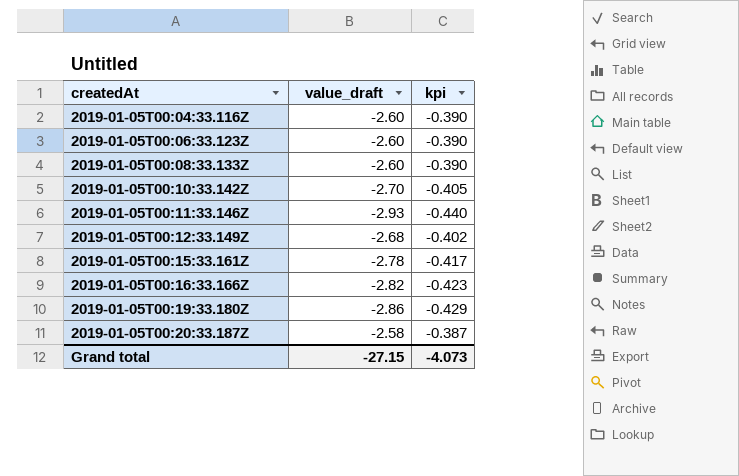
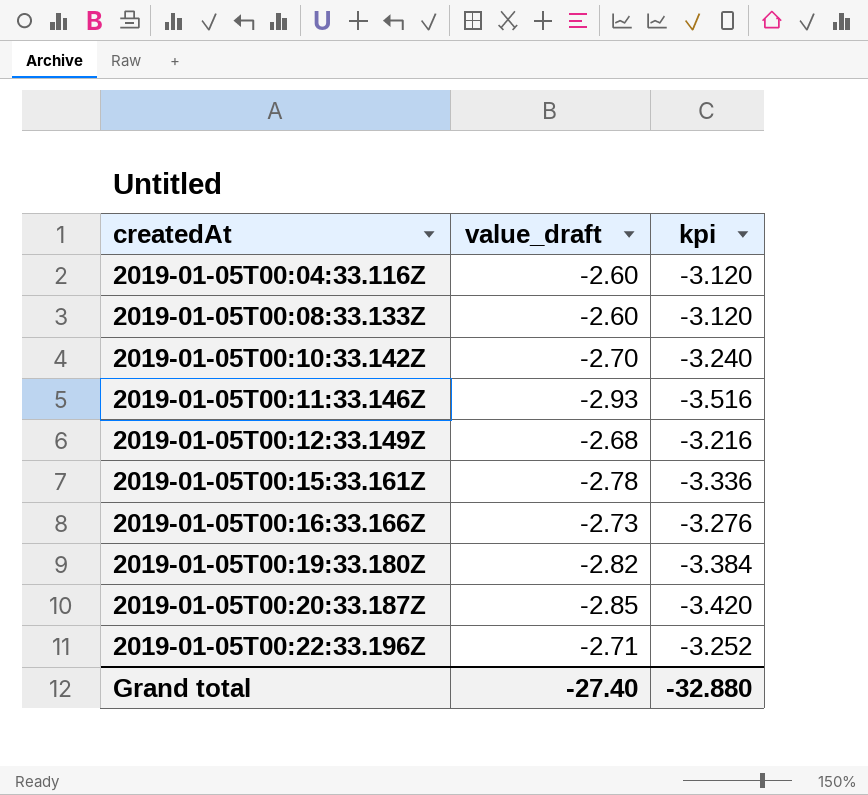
column kpi | formula: [value_draft] * 0.15 -> [value_draft] * 1.2
row 2019-01-05T00:06:33.123Z: -2.60 | -0.390 -> none
2019-01-05T00:16:33.166Z | value_draft: -2.82 -> -2.73
2019-01-05T00:19:33.180Z | value_draft: -2.86 -> -2.82
2019-01-05T00:20:33.187Z | value_draft: -2.58 -> -2.85
row 2019-01-05T00:22:33.196Z: none -> -2.71 | -3.252
Grand total | value_draft: -27.15 -> -27.40
Grand total | kpi: -4.073 -> -32.880

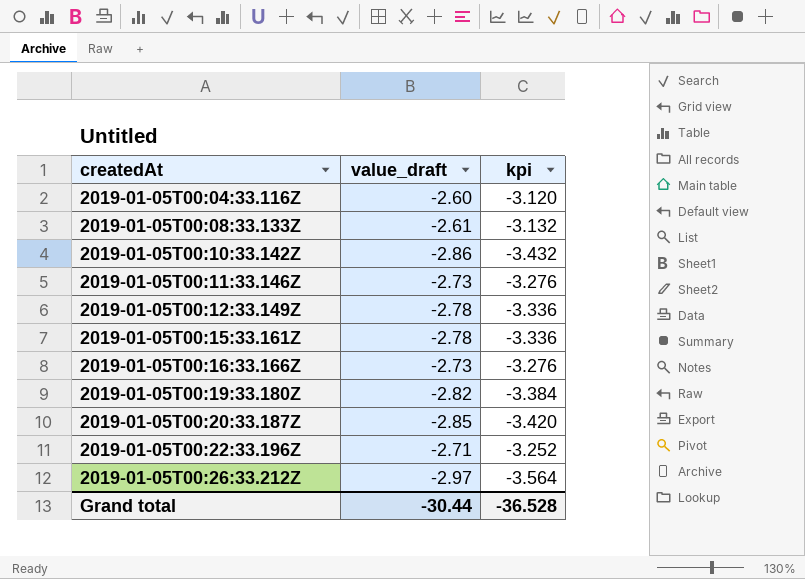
2019-01-05T00:08:33.133Z | value_draft: -2.60 -> -2.61
2019-01-05T00:08:33.133Z | kpi: -3.120 -> -3.132
2019-01-05T00:10:33.142Z | value_draft: -2.70 -> -2.86
2019-01-05T00:10:33.142Z | kpi: -3.240 -> -3.432
2019-01-05T00:11:33.146Z | value_draft: -2.93 -> -2.73
2019-01-05T00:11:33.146Z | kpi: -3.516 -> -3.276
2019-01-05T00:12:33.149Z | value_draft: -2.68 -> -2.78
2019-01-05T00:12:33.149Z | kpi: -3.216 -> -3.336
row 2019-01-05T00:26:33.212Z: none -> -2.97 | -3.564
Grand total | value_draft: -27.40 -> -30.44
Grand total | kpi: -32.880 -> -36.528

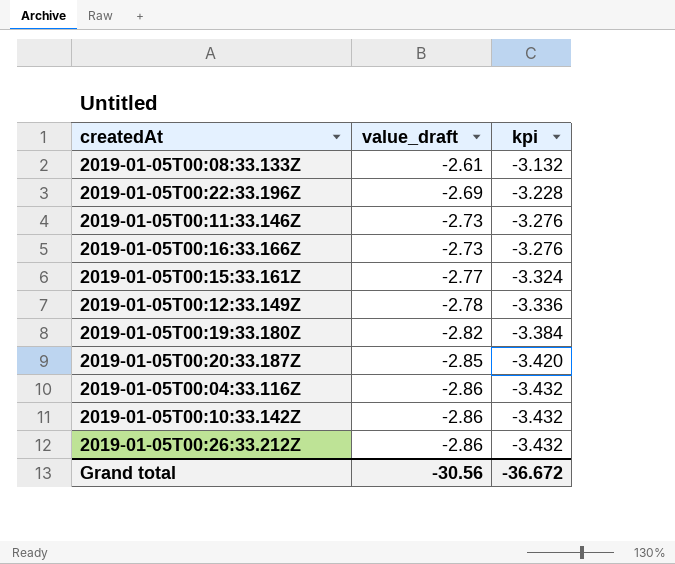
row order: createdAt ascending -> value_draft descending
2019-01-05T00:22:33.196Z | value_draft: -2.71 -> -2.69
2019-01-05T00:22:33.196Z | kpi: -3.252 -> -3.228
2019-01-05T00:15:33.161Z | value_draft: -2.78 -> -2.77
2019-01-05T00:15:33.161Z | kpi: -3.336 -> -3.324
2019-01-05T00:04:33.116Z | value_draft: -2.60 -> -2.86
2019-01-05T00:04:33.116Z | kpi: -3.120 -> -3.432
2019-01-05T00:26:33.212Z | value_draft: -2.97 -> -2.86
2019-01-05T00:26:33.212Z | kpi: -3.564 -> -3.432
Grand total | value_draft: -30.44 -> -30.56
Grand total | kpi: -36.528 -> -36.672

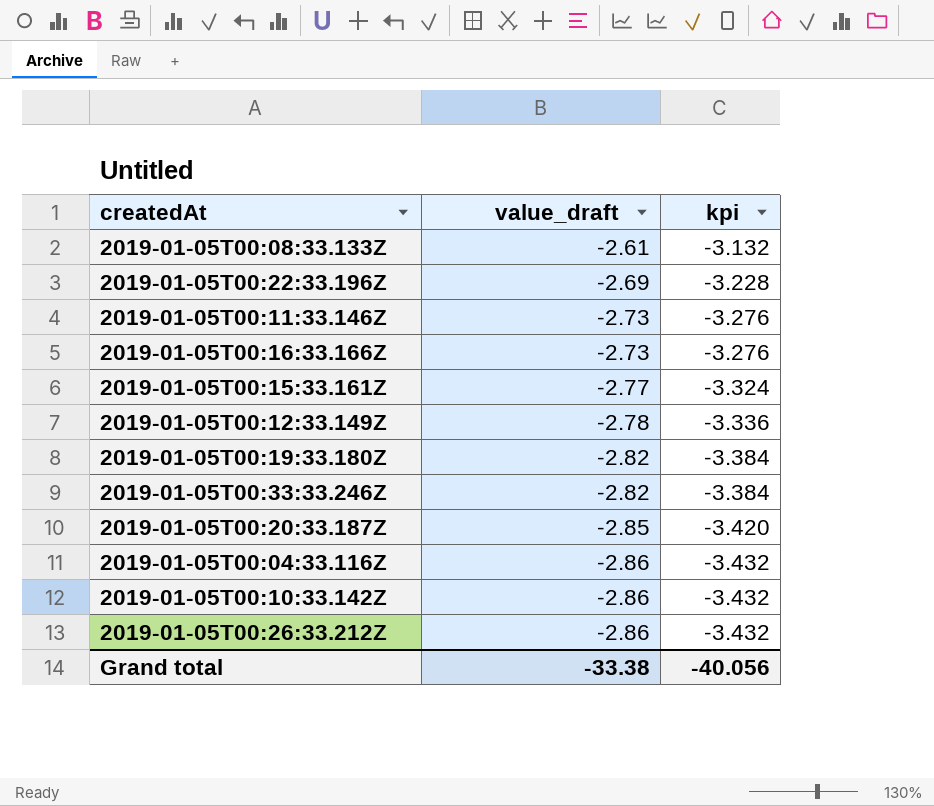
row 2019-01-05T00:33:33.246Z: none -> -2.82 | -3.384
Grand total | value_draft: -30.56 -> -33.38
Grand total | kpi: -36.672 -> -40.056

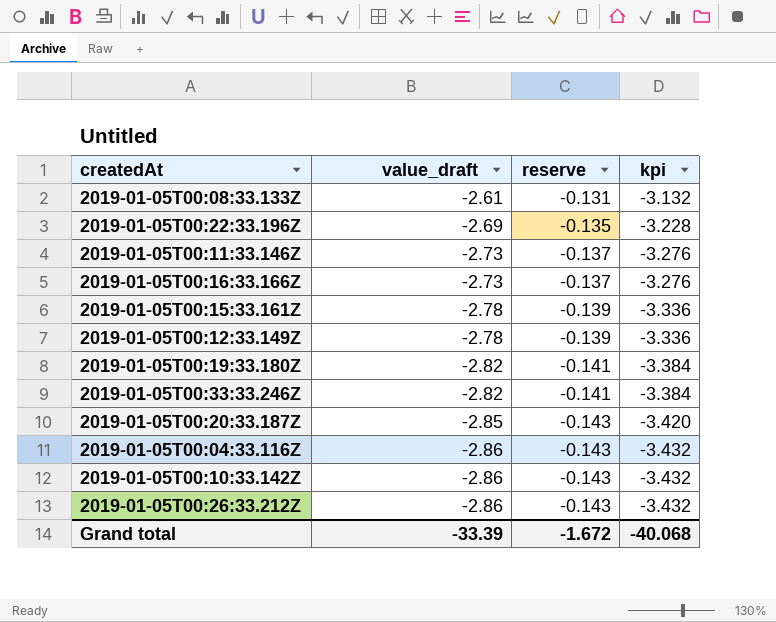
column reserve | formula: none -> [value_draft] * 0.05
2019-01-05T00:15:33.161Z | value_draft: -2.77 -> -2.78
2019-01-05T00:15:33.161Z | kpi: -3.324 -> -3.336
Grand total | value_draft: -33.38 -> -33.39
Grand total | kpi: -40.056 -> -40.068

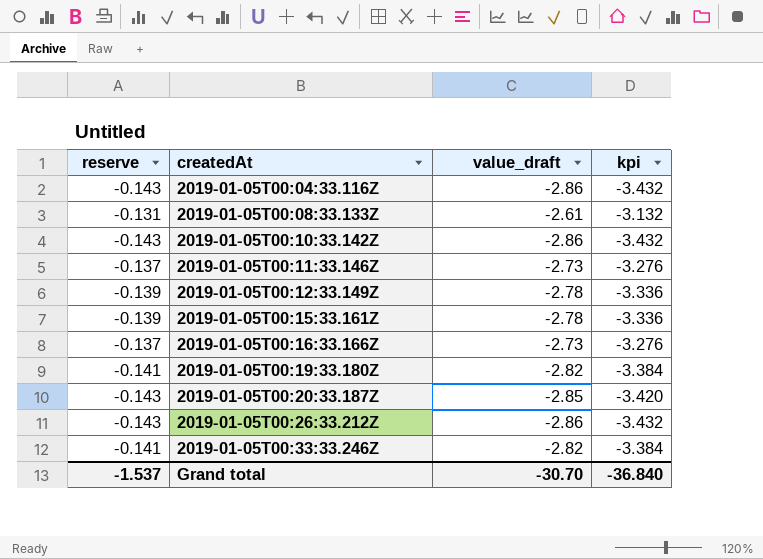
row order: value_draft descending -> createdAt ascending
column reserve | position: 3 -> 1
row 2019-01-05T00:22:33.196Z: -2.69 | -0.135 | -3.228 -> none
Grand total | reserve: -1.672 -> -1.537
Grand total | value_draft: -33.39 -> -30.70
Grand total | kpi: -40.068 -> -36.840

